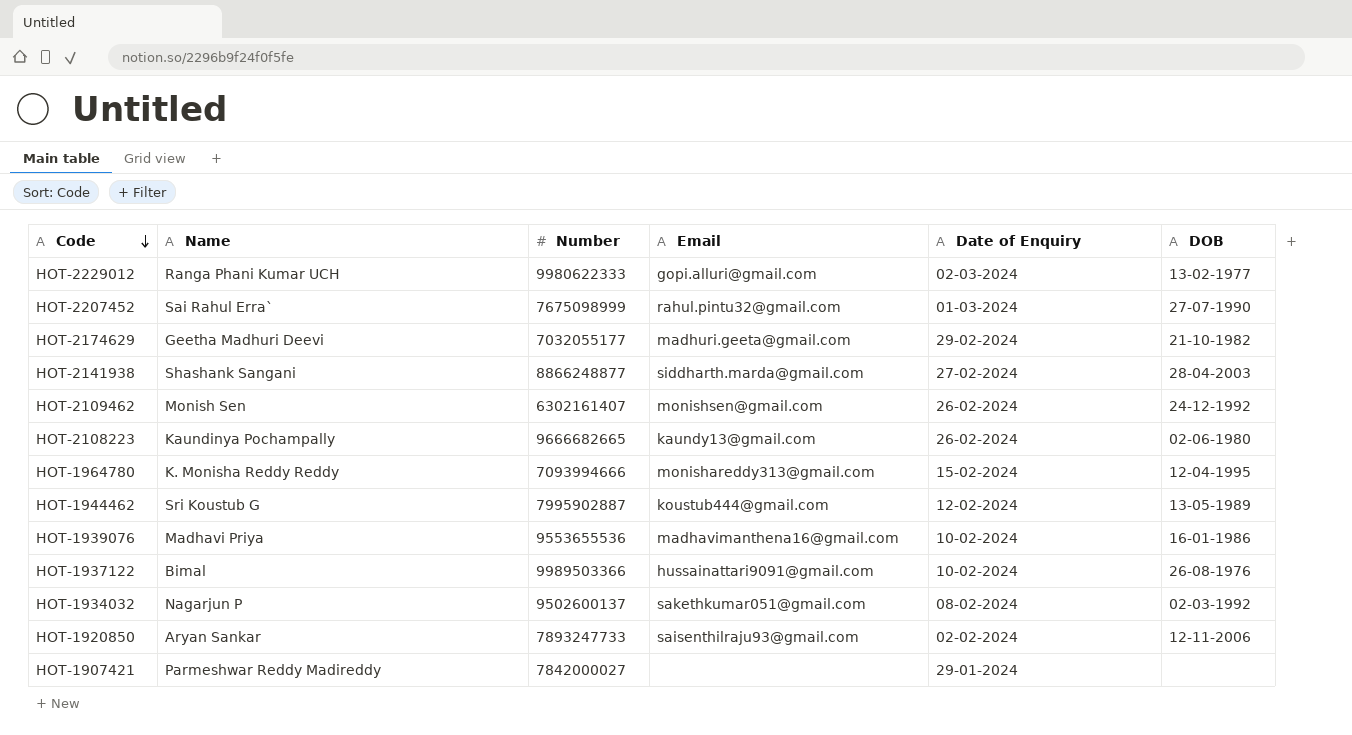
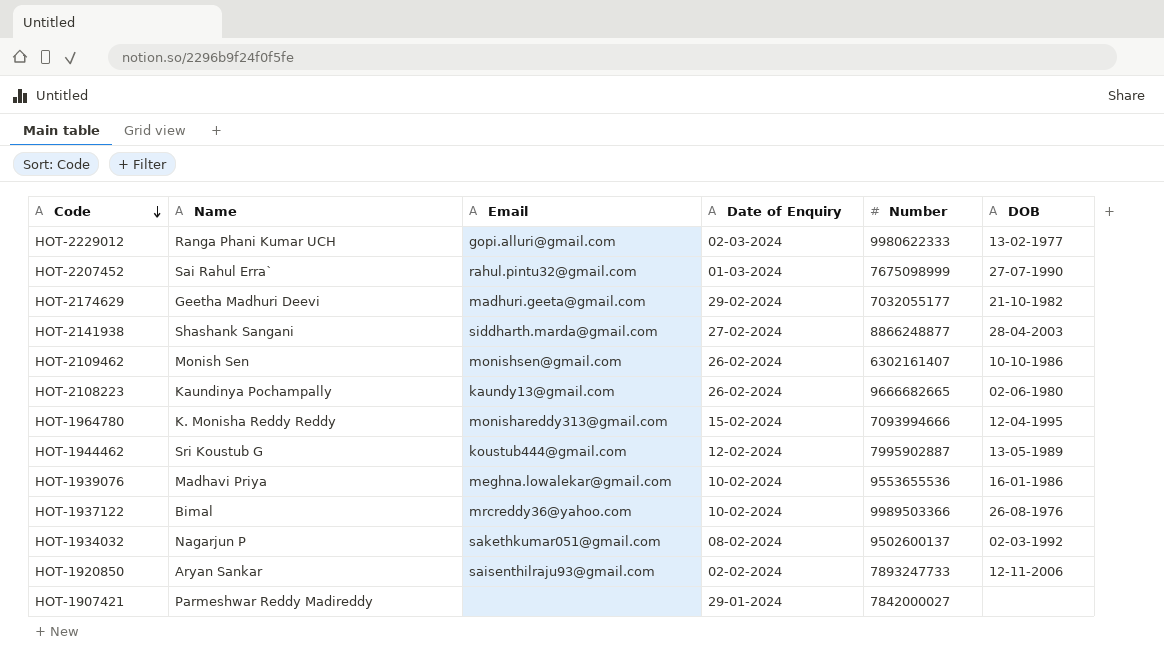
column Number | position: 3 -> 5
HOT-2109462 | DOB: 24-12-1992 -> 10-10-1986
HOT-1939076 | Email: madhavimanthena16@gmail.com -> meghna.lowalekar@gmail.com
HOT-1937122 | Email: hussainattari9091@gmail.com -> mrcreddy36@yahoo.com

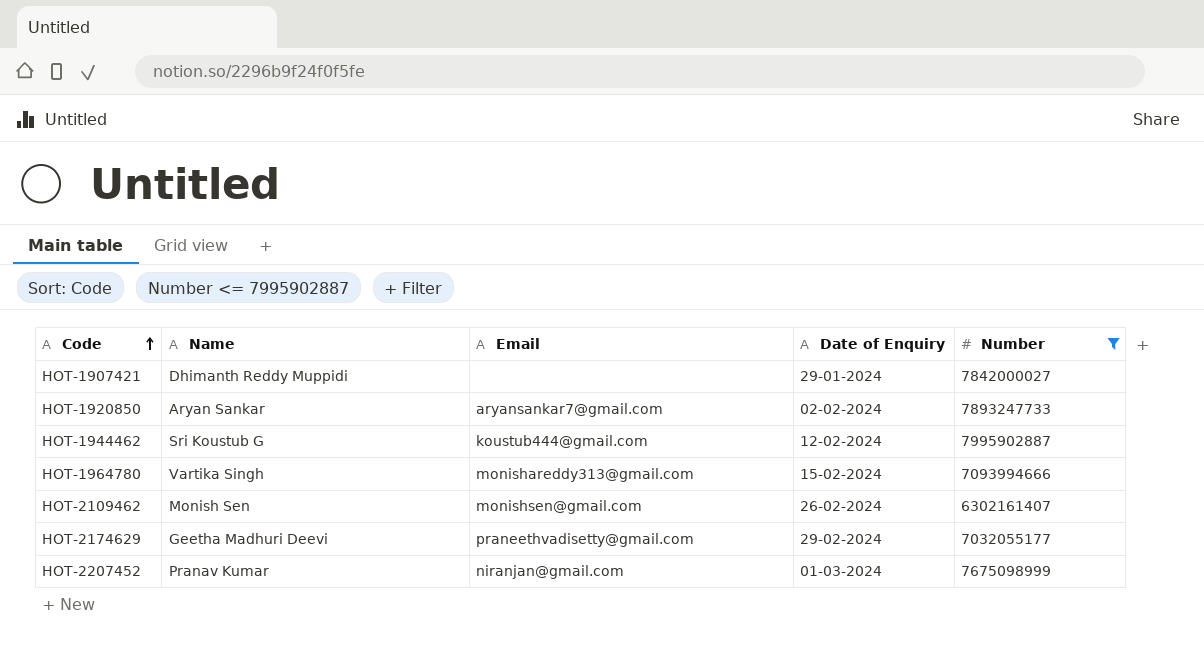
filter: none -> Number <= 7995902887
row order: Code descending -> Code ascending
column DOB | position: 6 -> none
HOT-1907421 | Name: Parmeshwar Reddy Madireddy -> Dhimanth Reddy Muppidi
HOT-1920850 | Email: saisenthilraju93@gmail.com -> aryansankar7@gmail.com
HOT-1964780 | Name: K. Monisha Reddy Reddy -> Vartika Singh
HOT-2174629 | Email: madhuri.geeta@gmail.com -> praneethvadisetty@gmail.com
HOT-2207452 | Name: Sai Rahul Erra` -> Pranav Kumar
HOT-2207452 | Email: rahul.pintu32@gmail.com -> niranjan@gmail.com

